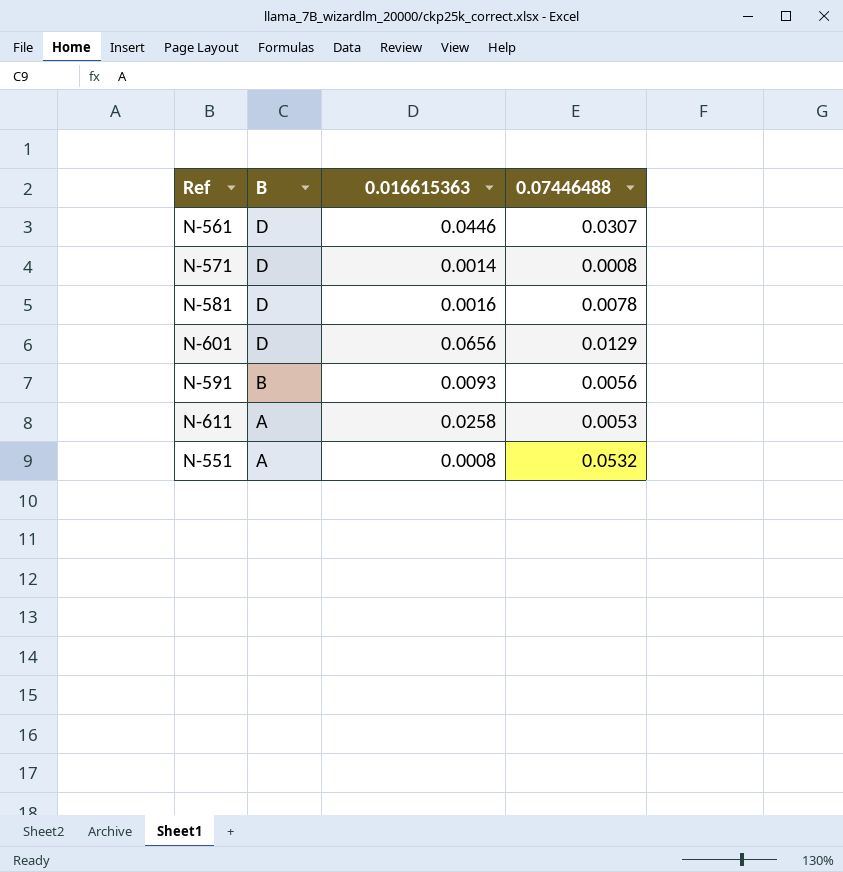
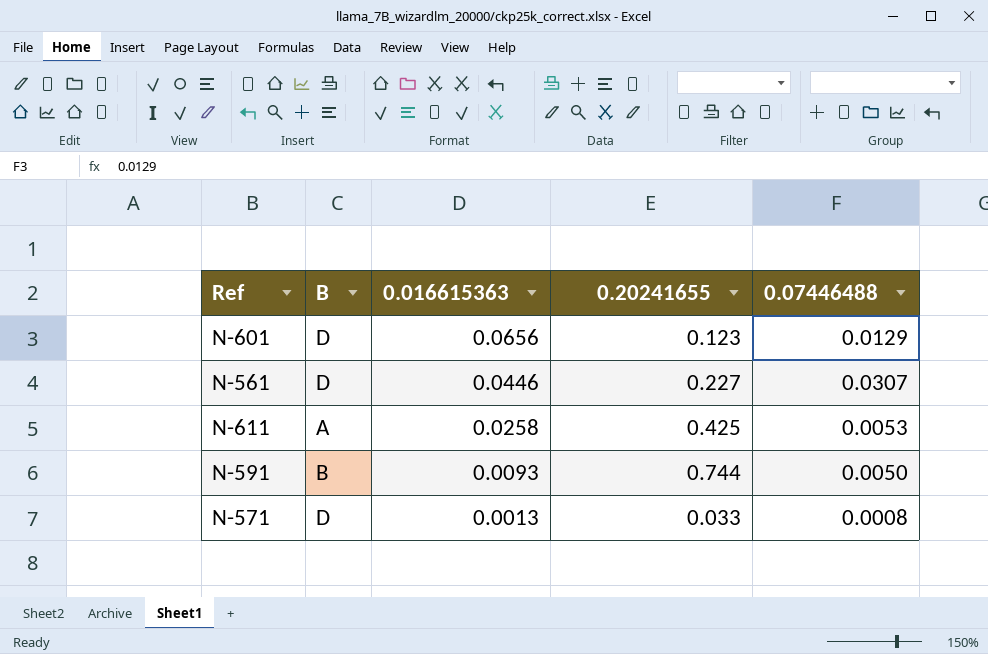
row order: B descending -> 0.016615363 descending
column 0.20241655 | position: none -> 4
row N-581: D | 0.0016 | 0.0078 -> none
row N-551: A | 0.0008 | 0.0532 -> none
N-591 | 0.07446488: 0.0056 -> 0.0050
N-571 | 0.016615363: 0.0014 -> 0.0013

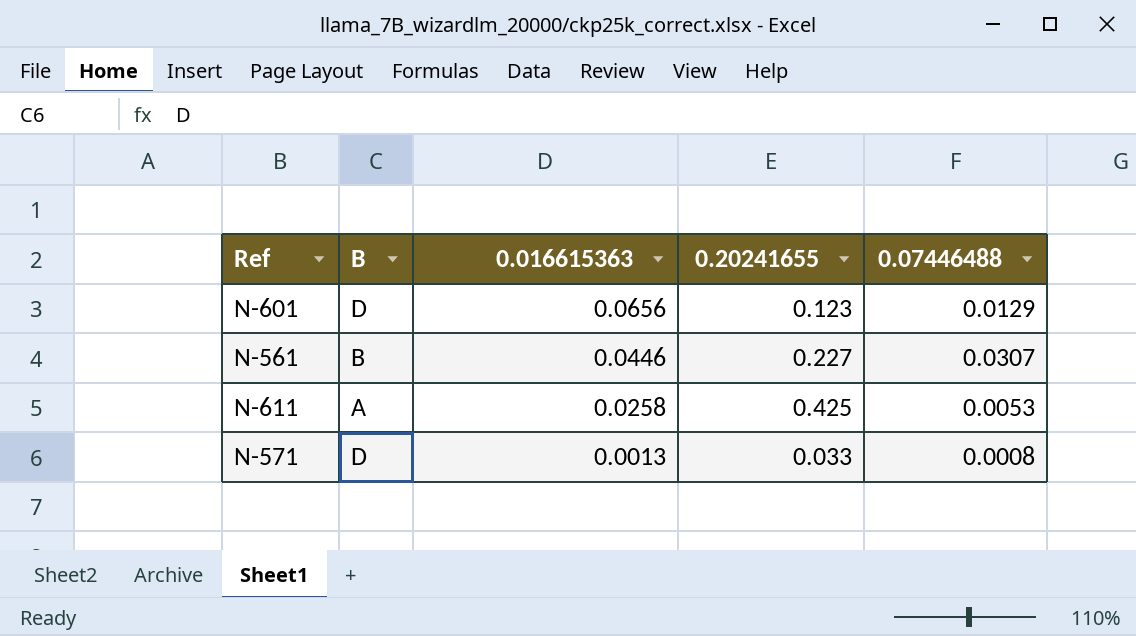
row N-591: B | 0.0093 | 0.744 | 0.0050 -> none
N-561 | B: D -> B

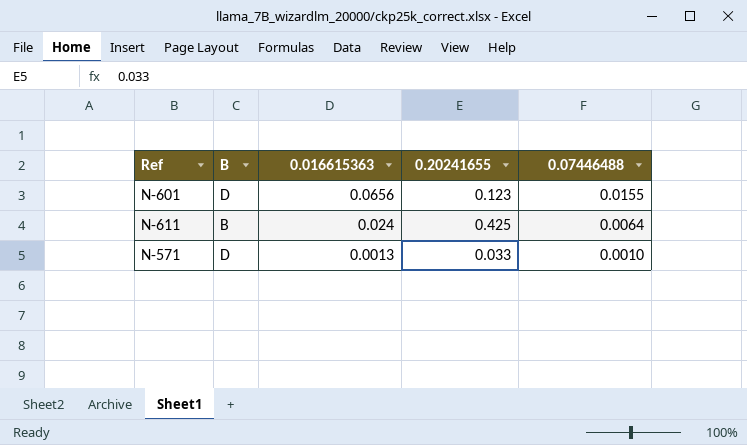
row N-561: B | 0.0446 | 0.227 | 0.0307 -> none
N-601 | 0.07446488: 0.0129 -> 0.0155
N-611 | B: A -> B
N-611 | 0.016615363: 0.0258 -> 0.024
N-611 | 0.07446488: 0.0053 -> 0.0064
N-571 | 0.07446488: 0.0008 -> 0.0010

